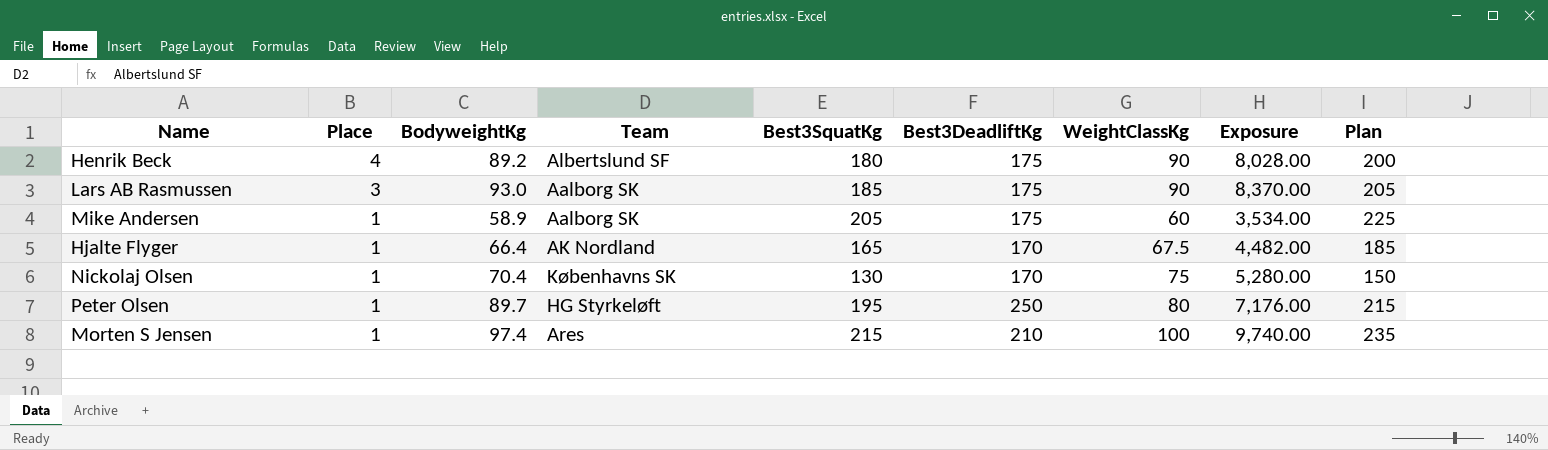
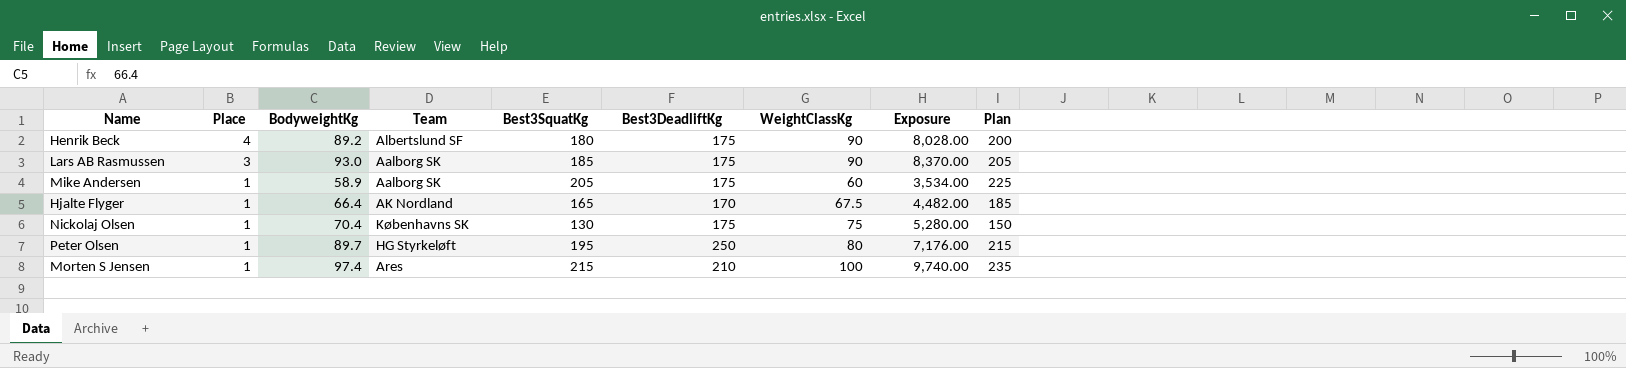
Nickolaj Olsen | Best3DeadliftKg: 170 -> 175

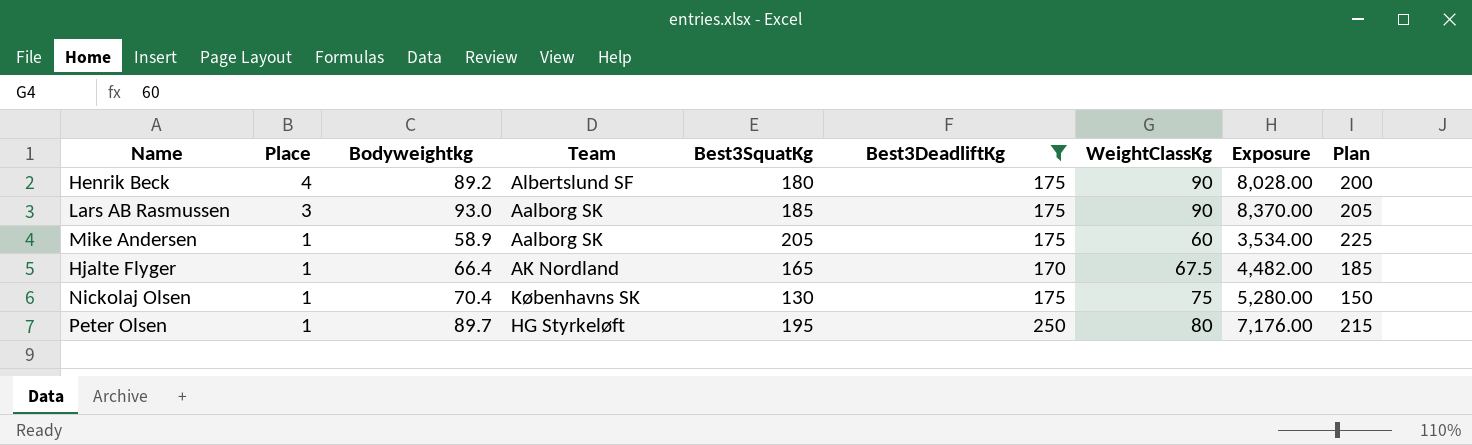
filter: none -> Best3DeadliftKg != 210
column name: BodyweightKg -> Bodyweightkg

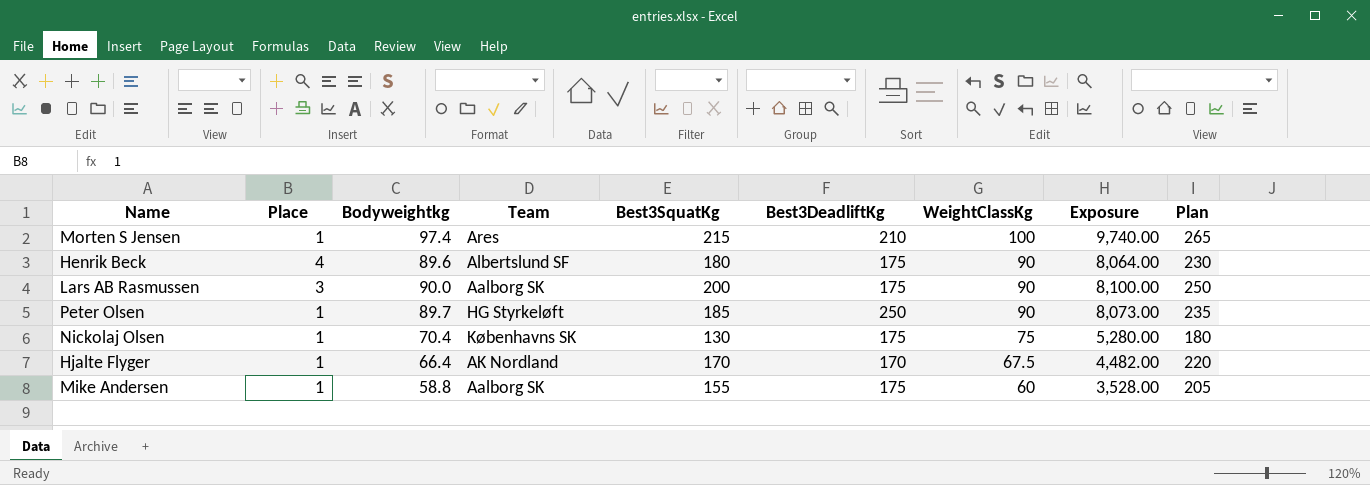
filter: Best3DeadliftKg != 210 -> none
row order: Place descending -> WeightClassKg descending
column Plan | formula: [Best3SquatKg] + 20 -> [Best3SquatKg] + 50
Henrik Beck | Bodyweightkg: 89.2 -> 89.6
Henrik Beck | Exposure: 8,028.00 -> 8,064.00
Lars AB Rasmussen | Bodyweightkg: 93.0 -> 90.0
Lars AB Rasmussen | Best3SquatKg: 185 -> 200
Lars AB Rasmussen | Exposure: 8,370.00 -> 8,100.00
Peter Olsen | Best3SquatKg: 195 -> 185
Peter Olsen | WeightClassKg: 80 -> 90
Peter Olsen | Exposure: 7,176.00 -> 8,073.00
Hjalte Flyger | Best3SquatKg: 165 -> 170
Mike Andersen | Bodyweightkg: 58.9 -> 58.8
Mike Andersen | Best3SquatKg: 205 -> 155
Mike Andersen | Exposure: 3,534.00 -> 3,528.00

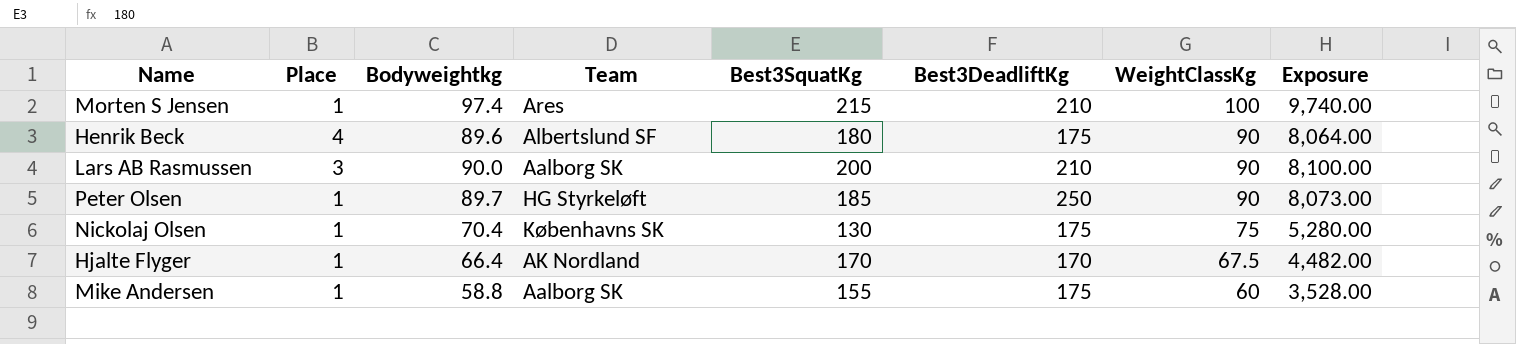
column Plan | formula: [Best3SquatKg] + 50 -> none
Lars AB Rasmussen | Best3DeadliftKg: 175 -> 210

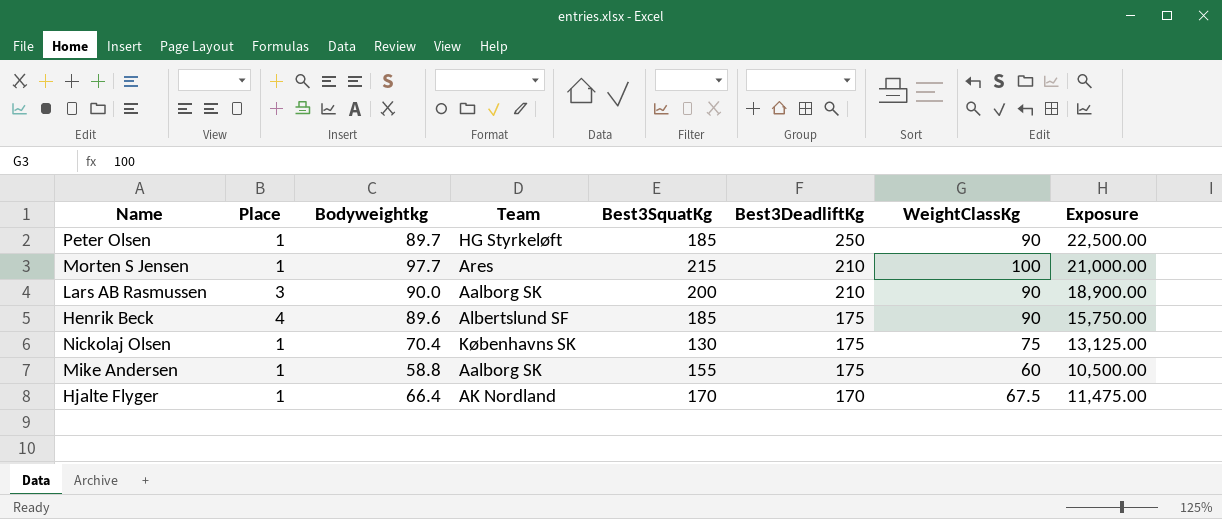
row order: WeightClassKg descending -> Best3DeadliftKg descending
column Exposure | formula: [Bodyweightkg] * [WeightClassKg] -> [Best3DeadliftKg] * [WeightClassKg]
Morten S Jensen | Bodyweightkg: 97.4 -> 97.7
Henrik Beck | Best3SquatKg: 180 -> 185

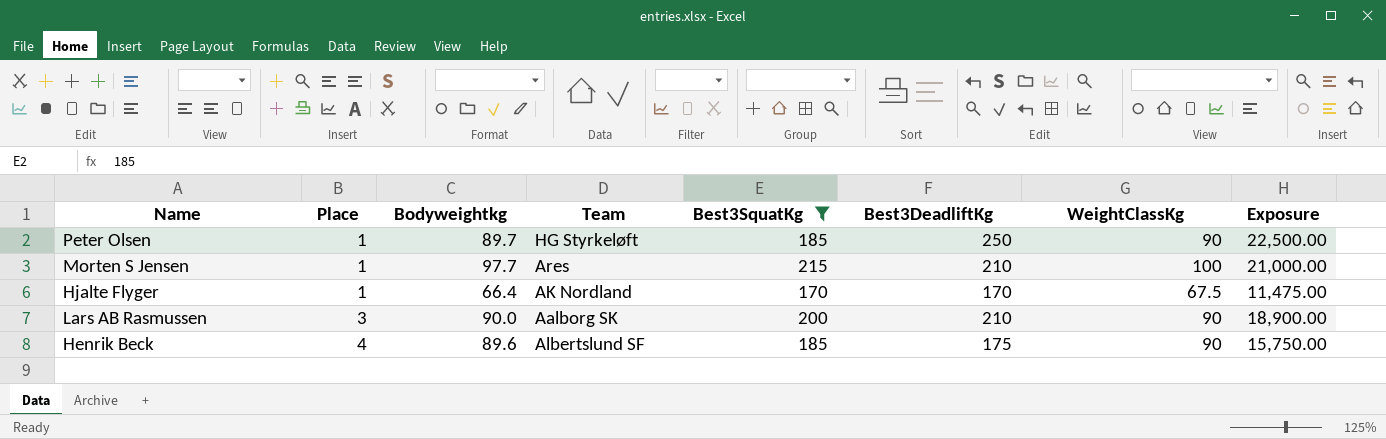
filter: none -> Best3SquatKg >= 170
row order: Best3DeadliftKg descending -> Place ascending

